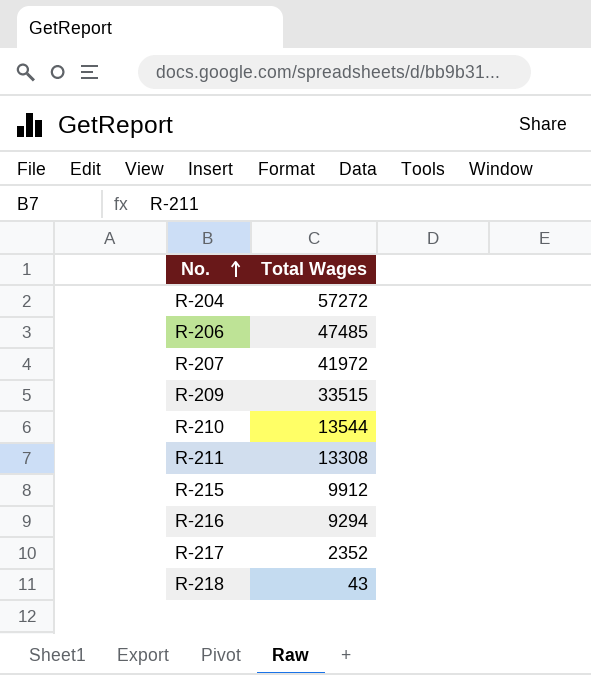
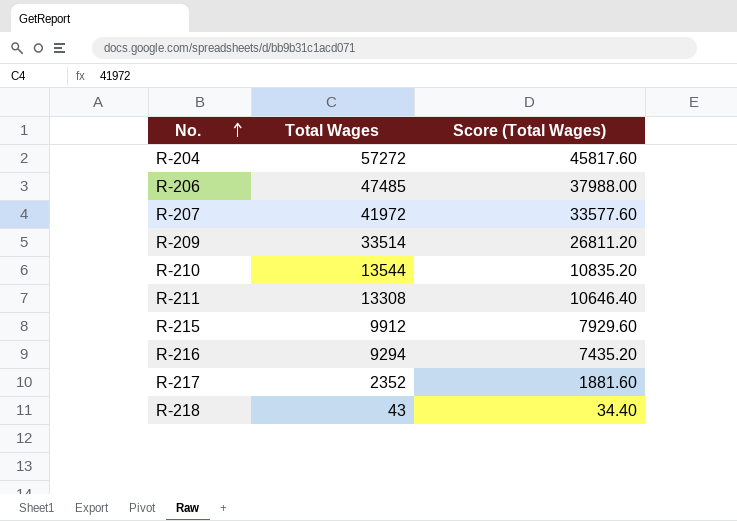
column Score (Total Wages) | formula: none -> [Total Wages] * 0.8
R-209 | Total Wages: 33515 -> 33514

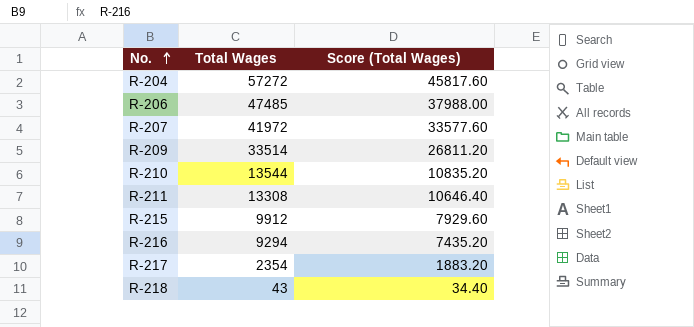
R-217 | Total Wages: 2352 -> 2354
R-217 | Score (Total Wages): 1881.60 -> 1883.20

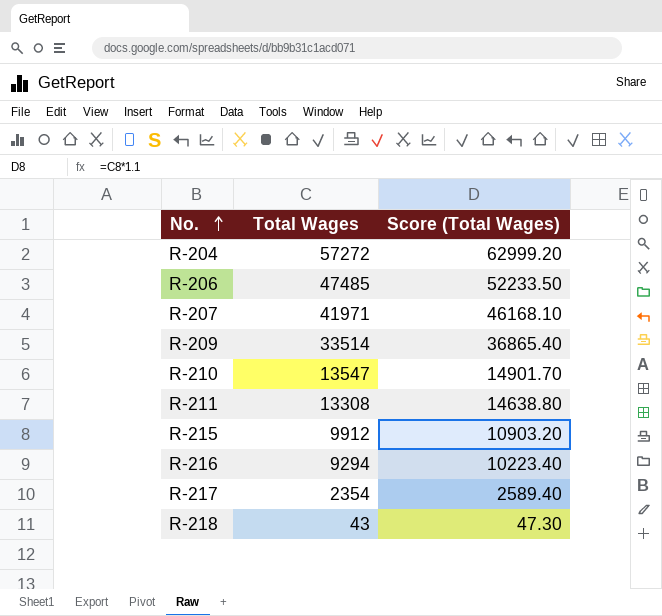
column Score (Total Wages) | formula: [Total Wages] * 0.8 -> [Total Wages] * 1.1
R-207 | Total Wages: 41972 -> 41971
R-210 | Total Wages: 13544 -> 13547

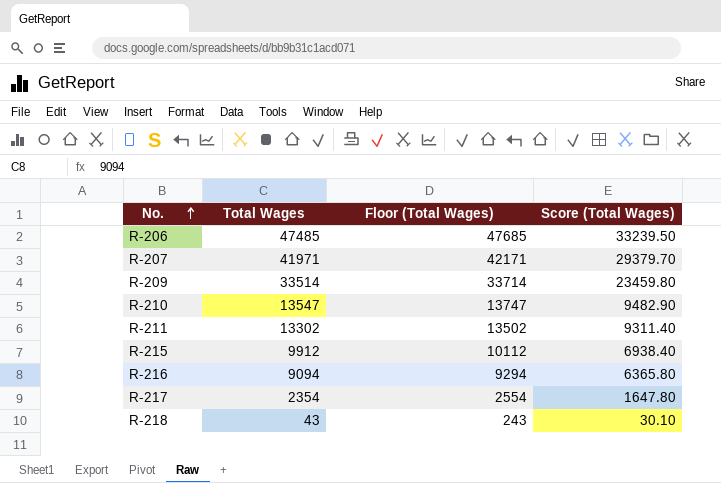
column Floor (Total Wages) | formula: none -> [Total Wages] + 200
column Score (Total Wages) | formula: [Total Wages] * 1.1 -> [Total Wages] * 0.7
row R-204: 57272 | 62999.20 -> none
R-211 | Total Wages: 13308 -> 13302
R-216 | Total Wages: 9294 -> 9094

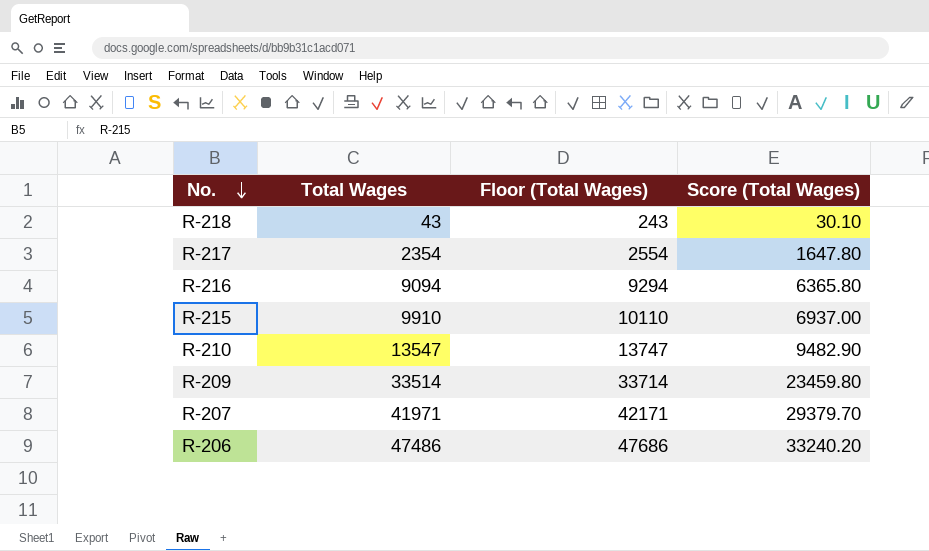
row order: No. ascending -> No. descending
row R-211: 13302 | 13502 | 9311.40 -> none
R-215 | Total Wages: 9912 -> 9910
R-215 | Floor (Total Wages): 10112 -> 10110
R-215 | Score (Total Wages): 6938.40 -> 6937.00
R-206 | Total Wages: 47485 -> 47486
R-206 | Floor (Total Wages): 47685 -> 47686
R-206 | Score (Total Wages): 33239.50 -> 33240.20

